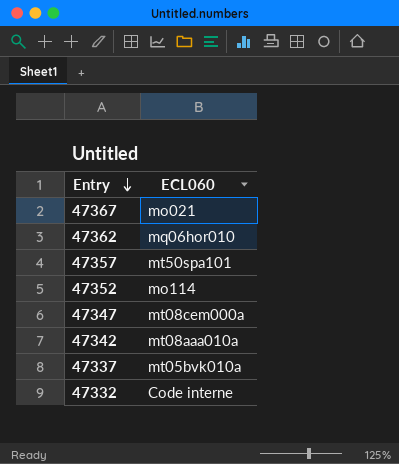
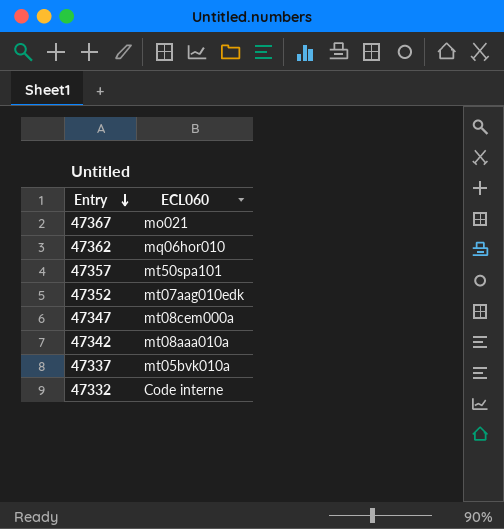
47352 | ECL060: mo114 -> mt07aag010edk

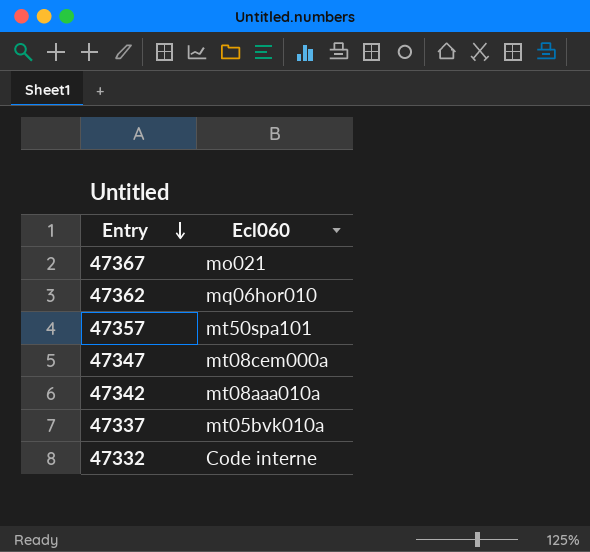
column name: ECL060 -> Ecl060
row 47352: mt07aag010edk -> none

